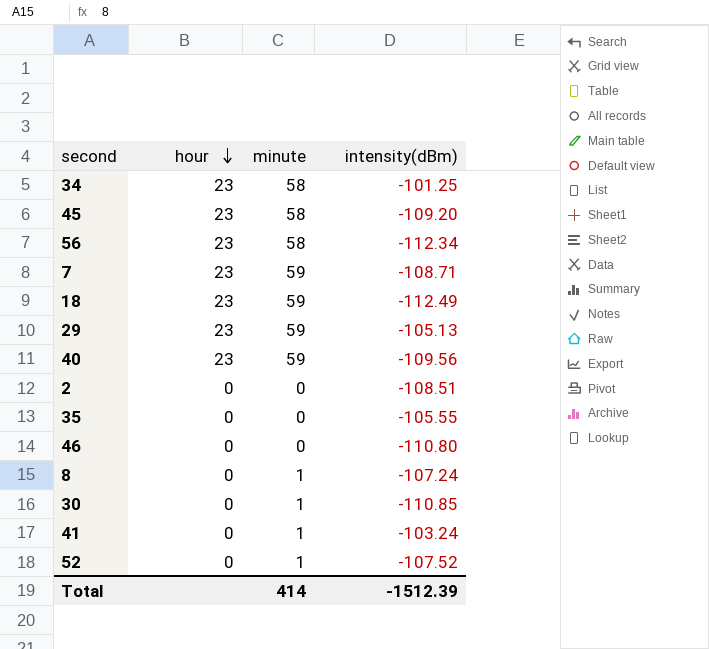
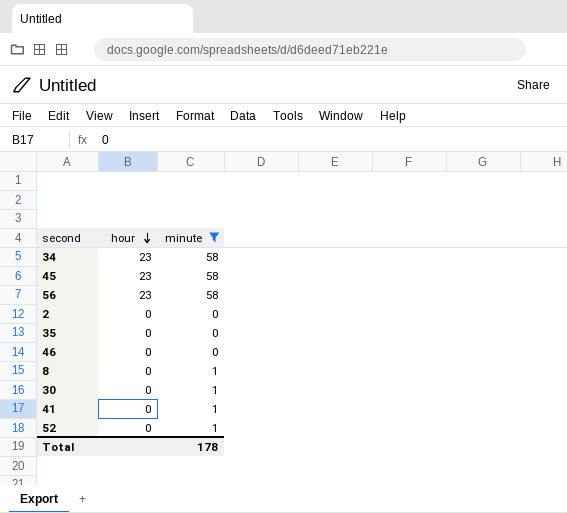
filter: none -> minute != 59
column intensity(dBm) | position: 4 -> none
Total | minute: 414 -> 178

